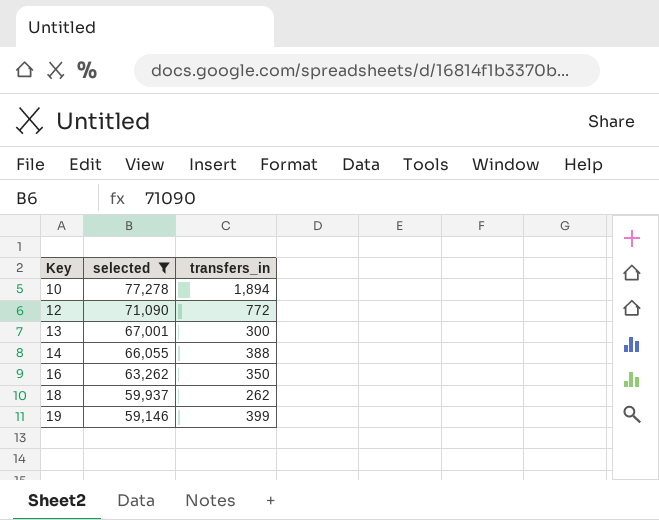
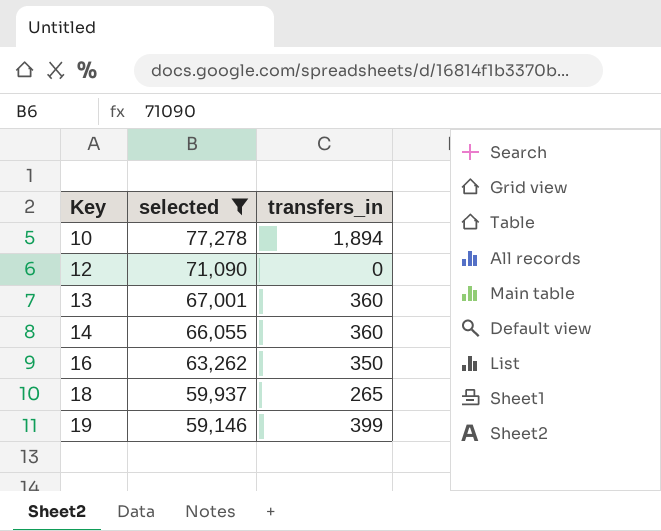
12 | transfers_in: 772 -> 0
13 | transfers_in: 300 -> 360
14 | transfers_in: 388 -> 360
18 | transfers_in: 262 -> 265

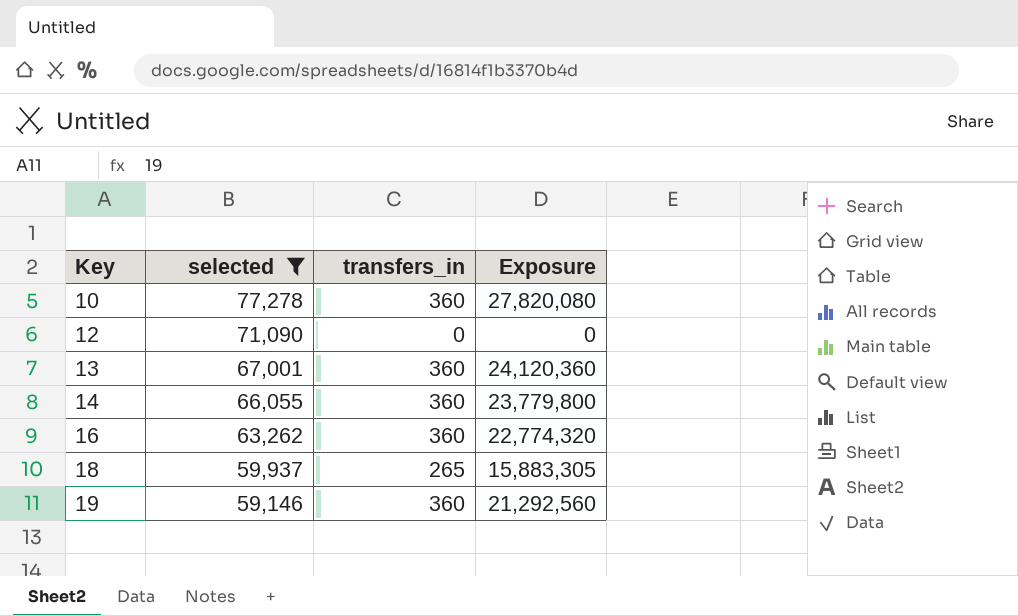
column Exposure | formula: none -> [selected] * [transfers_in]
10 | transfers_in: 1,894 -> 360
16 | transfers_in: 350 -> 360
19 | transfers_in: 399 -> 360

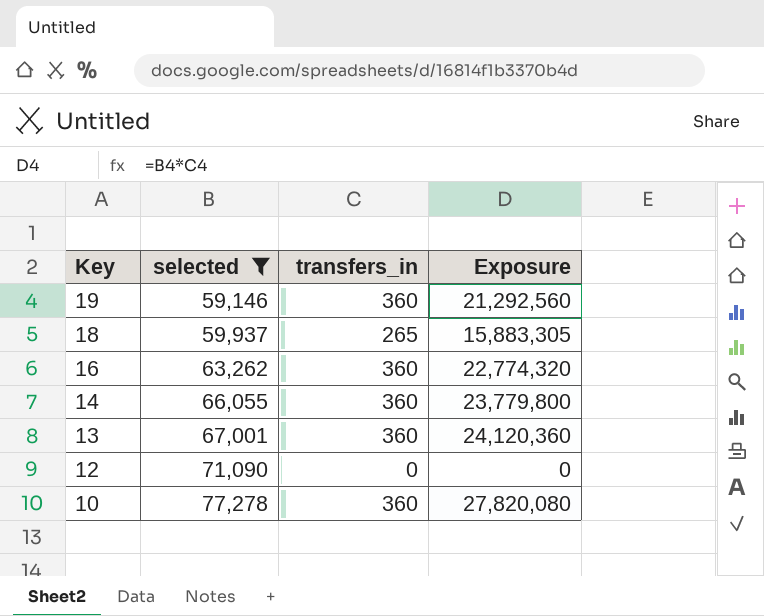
row order: Key ascending -> Key descending

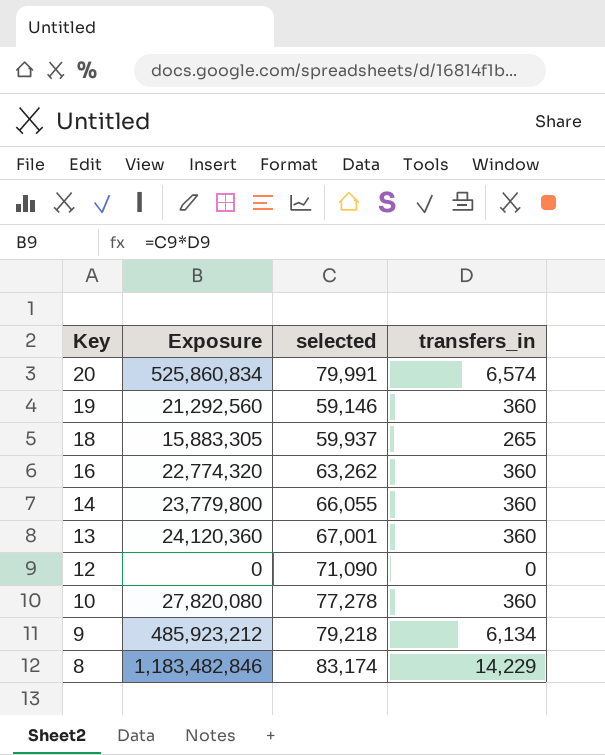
filter: selected <= 77,278 -> none
column Exposure | position: 4 -> 2

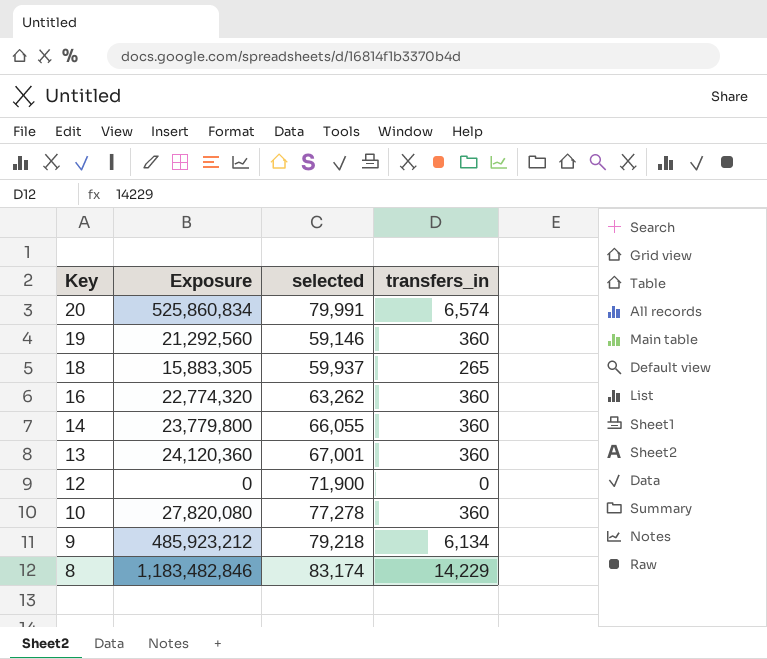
12 | selected: 71,090 -> 71,900

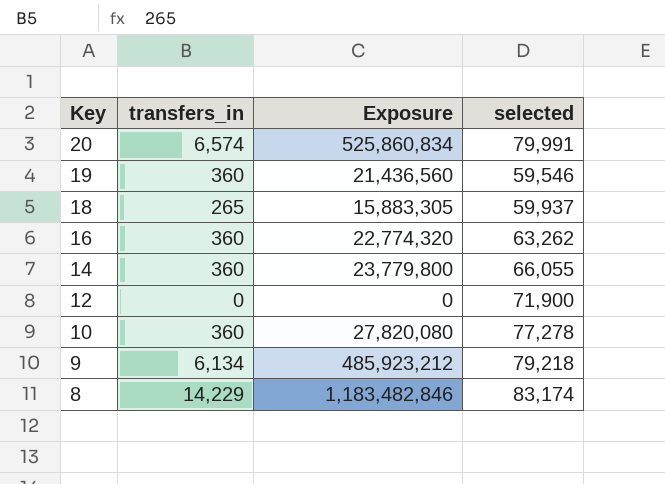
column transfers_in | position: 4 -> 2
row 13: 24,120,360 | 67,001 | 360 -> none
19 | Exposure: 21,292,560 -> 21,436,560
19 | selected: 59,146 -> 59,546

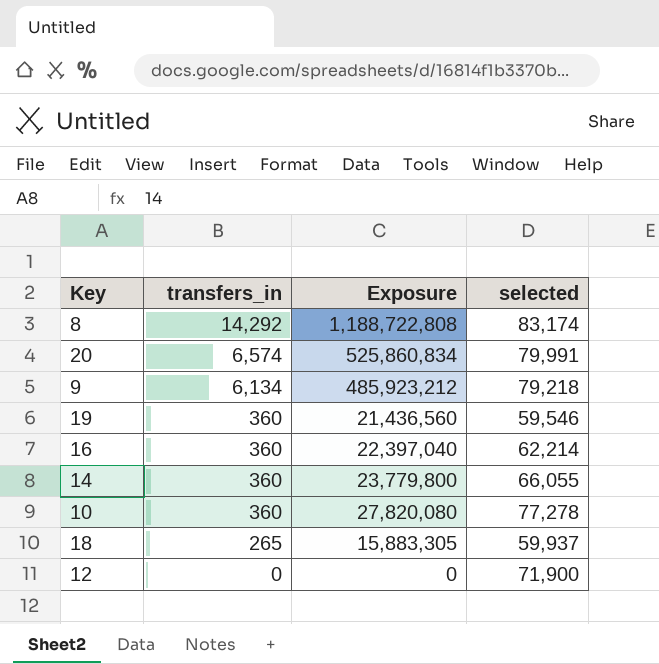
row order: Key descending -> transfers_in descending
8 | transfers_in: 14,229 -> 14,292
8 | Exposure: 1,183,482,846 -> 1,188,722,808
16 | Exposure: 22,774,320 -> 22,397,040
16 | selected: 63,262 -> 62,214

